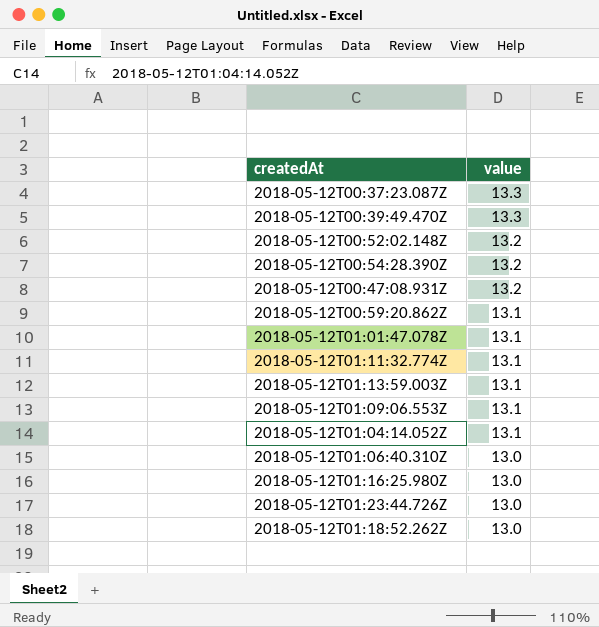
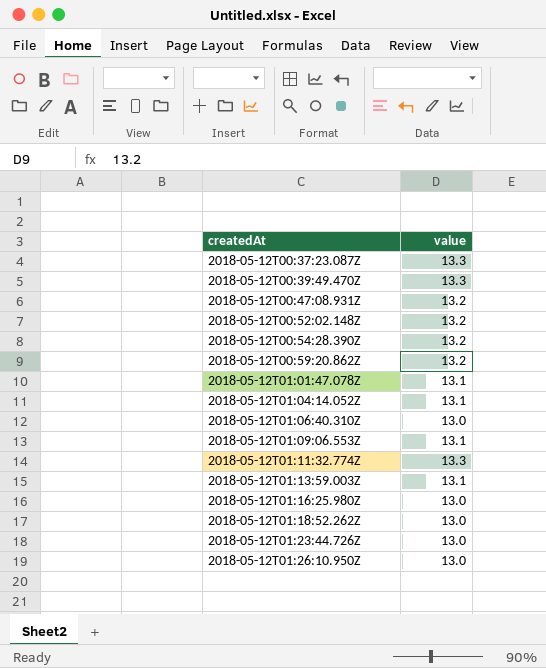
row order: value descending -> createdAt ascending
2018-05-12T00:59:20.862Z | value: 13.1 -> 13.2
2018-05-12T01:11:32.774Z | value: 13.1 -> 13.3
row 2018-05-12T01:26:10.950Z: none -> 13.0

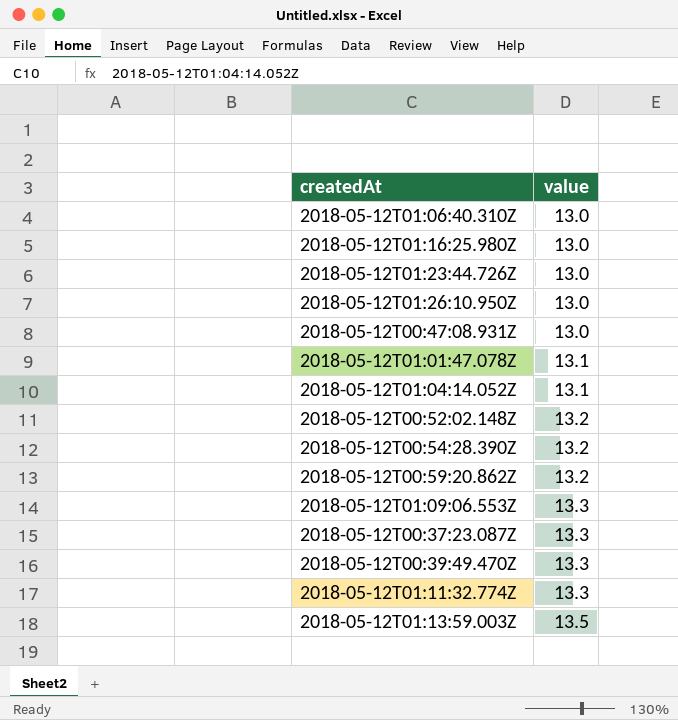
row order: createdAt ascending -> value ascending
row 2018-05-12T01:18:52.262Z: 13.0 -> none
2018-05-12T00:47:08.931Z | value: 13.2 -> 13.0
2018-05-12T01:09:06.553Z | value: 13.1 -> 13.3
2018-05-12T01:13:59.003Z | value: 13.1 -> 13.5

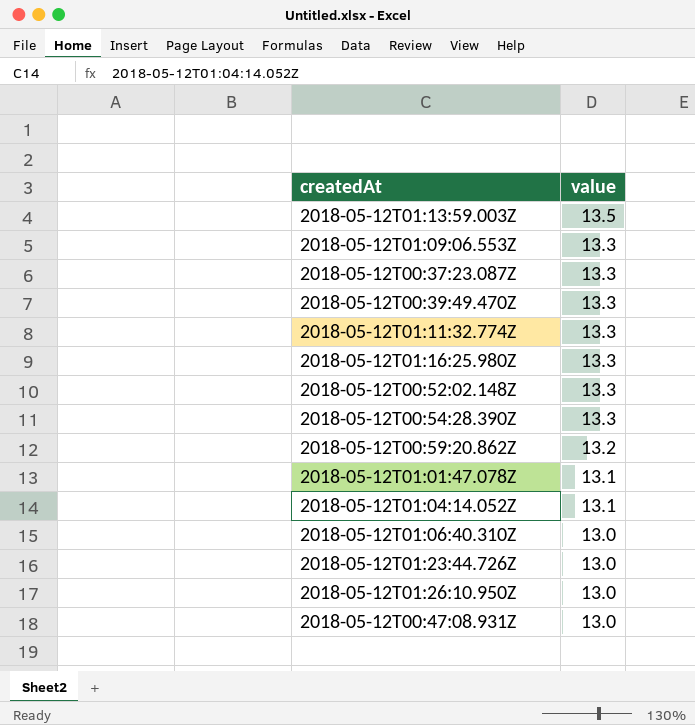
row order: value ascending -> value descending
2018-05-12T01:16:25.980Z | value: 13.0 -> 13.3
2018-05-12T00:52:02.148Z | value: 13.2 -> 13.3
2018-05-12T00:54:28.390Z | value: 13.2 -> 13.3

